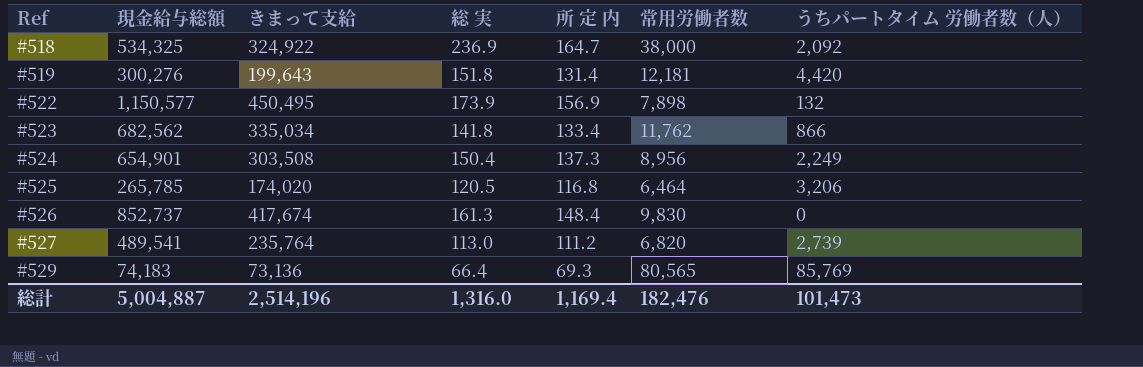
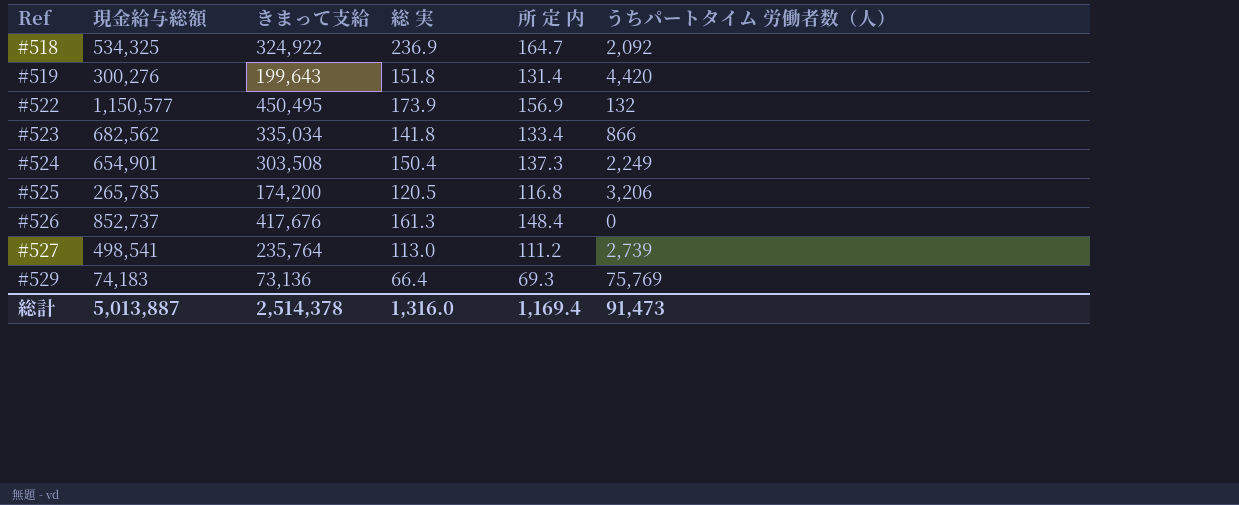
column 常用労働者数 | position: 6 -> none
#525 | きまって支給: 174,020 -> 174,200
#526 | きまって支給: 417,674 -> 417,676
#527 | 現金給与総額: 489,541 -> 498,541
#529 | うちパートタイム 労働者数（人）: 85,769 -> 75,769
総計 | 現金給与総額: 5,004,887 -> 5,013,887
総計 | きまって支給: 2,514,196 -> 2,514,378
総計 | うちパートタイム 労働者数（人）: 101,473 -> 91,473

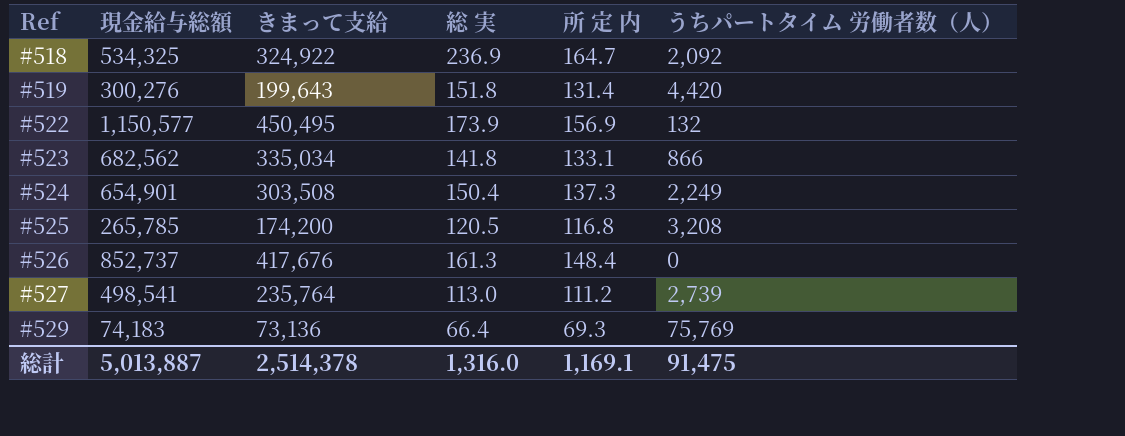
#523 | 所 定 内: 133.4 -> 133.1
#525 | うちパートタイム 労働者数（人）: 3,206 -> 3,208
総計 | 所 定 内: 1,169.4 -> 1,169.1
総計 | うちパートタイム 労働者数（人）: 91,473 -> 91,475

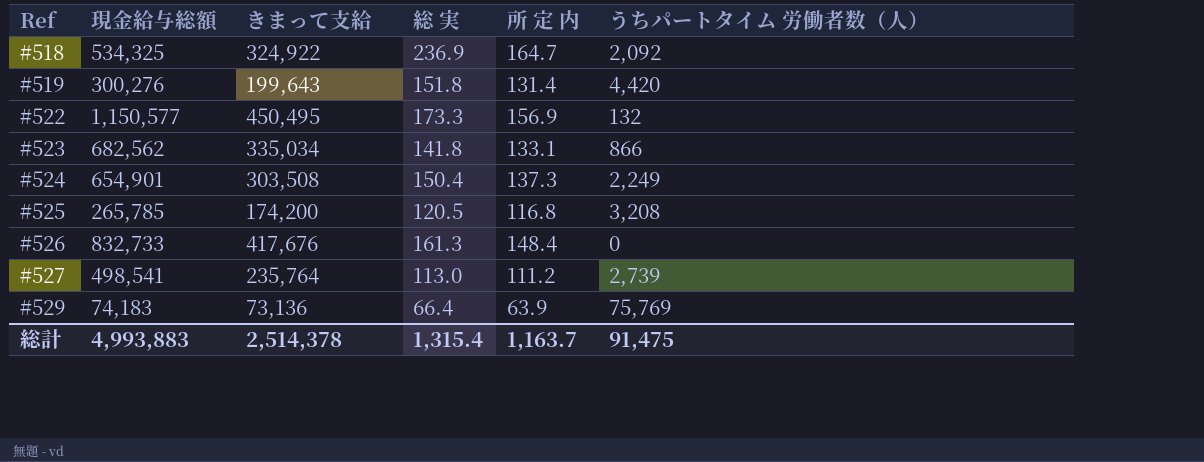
#522 | 総 実: 173.9 -> 173.3
#526 | 現金給与総額: 852,737 -> 832,733
#529 | 所 定 内: 69.3 -> 63.9
総計 | 現金給与総額: 5,013,887 -> 4,993,883
総計 | 総 実: 1,316.0 -> 1,315.4
総計 | 所 定 内: 1,169.1 -> 1,163.7

